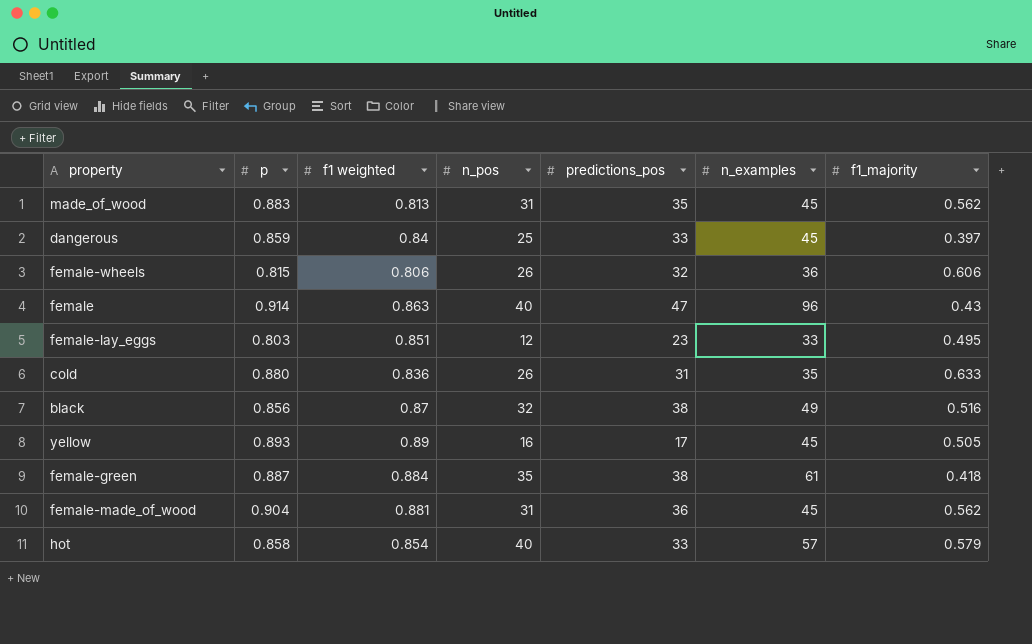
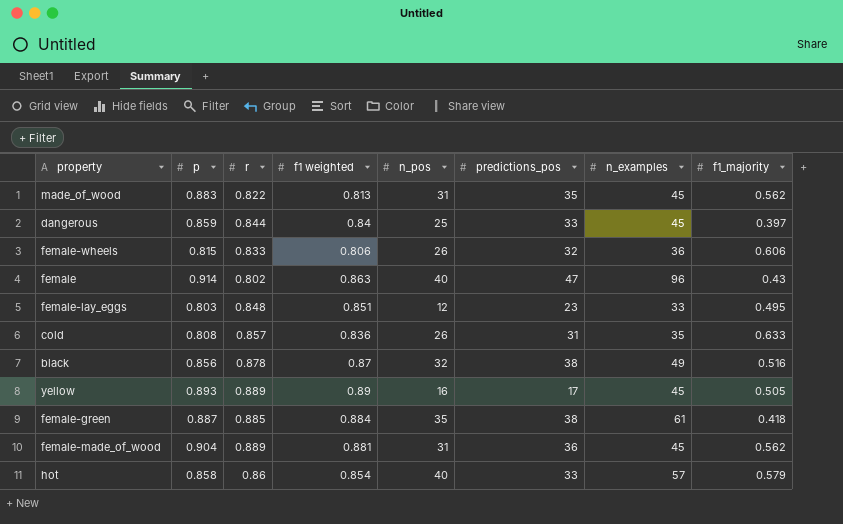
column r | position: none -> 3
cold | p: 0.880 -> 0.808

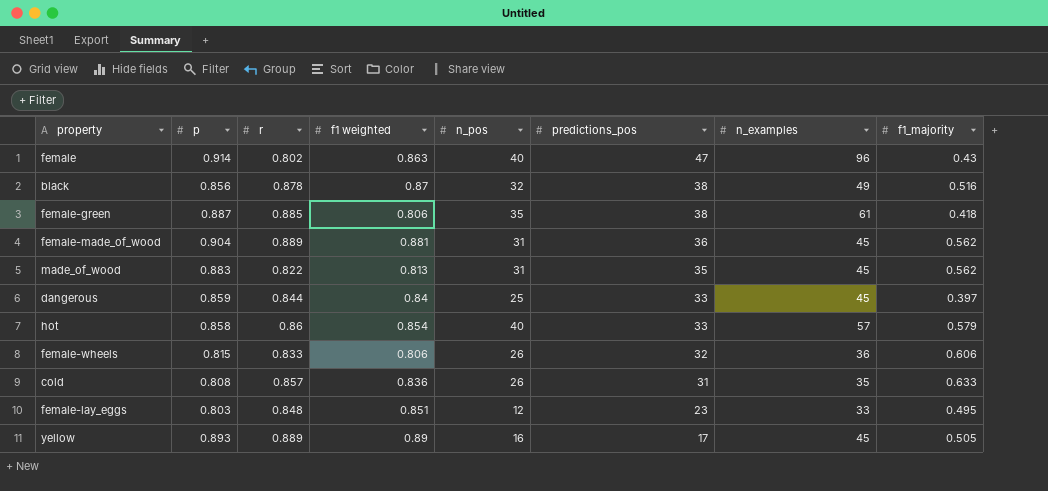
row order: none -> predictions_pos descending
female-green | f1 weighted: 0.884 -> 0.806

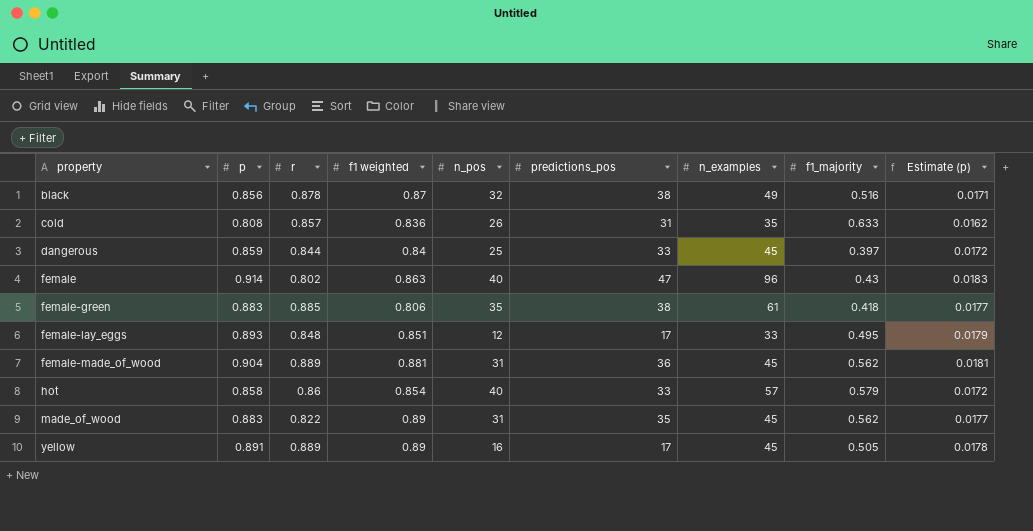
row order: predictions_pos descending -> property ascending
column Estimate (p) | formula: none -> [p] * 0.02
row female-wheels: 0.815 | 0.833 | 0.806 | 26 | 32 | 36 | 0.606 -> none
female-green | p: 0.887 -> 0.883
female-lay_eggs | p: 0.803 -> 0.893
female-lay_eggs | predictions_pos: 23 -> 17
made_of_wood | f1 weighted: 0.813 -> 0.89
yellow | p: 0.893 -> 0.891

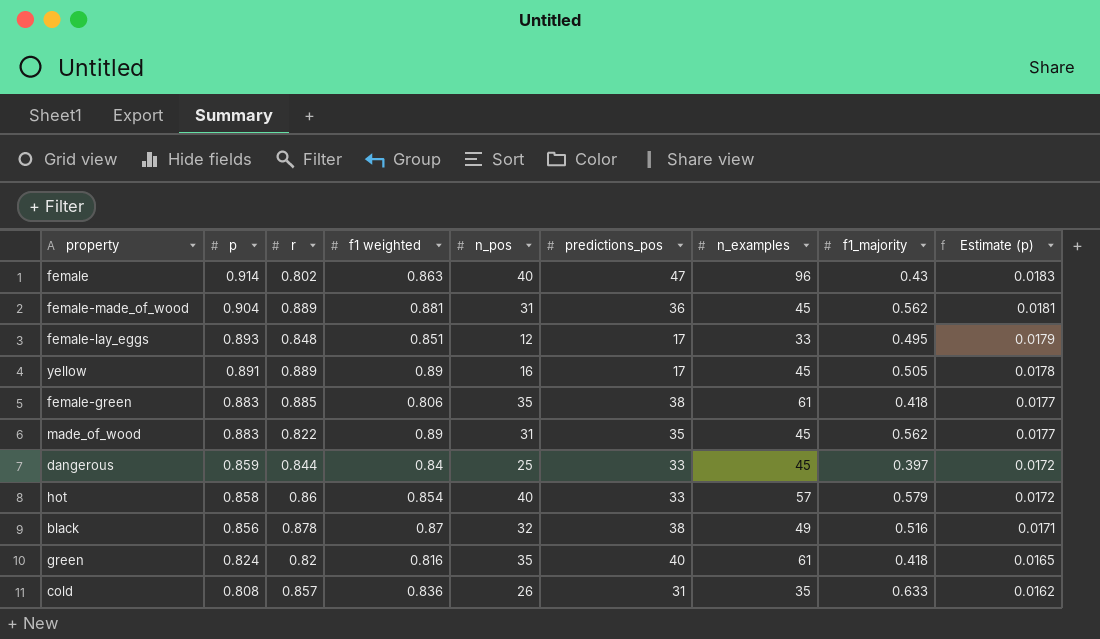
row order: property ascending -> p descending
row green: none -> 0.824 | 0.82 | 0.816 | 35 | 40 | 61 | 0.418 | 0.0165

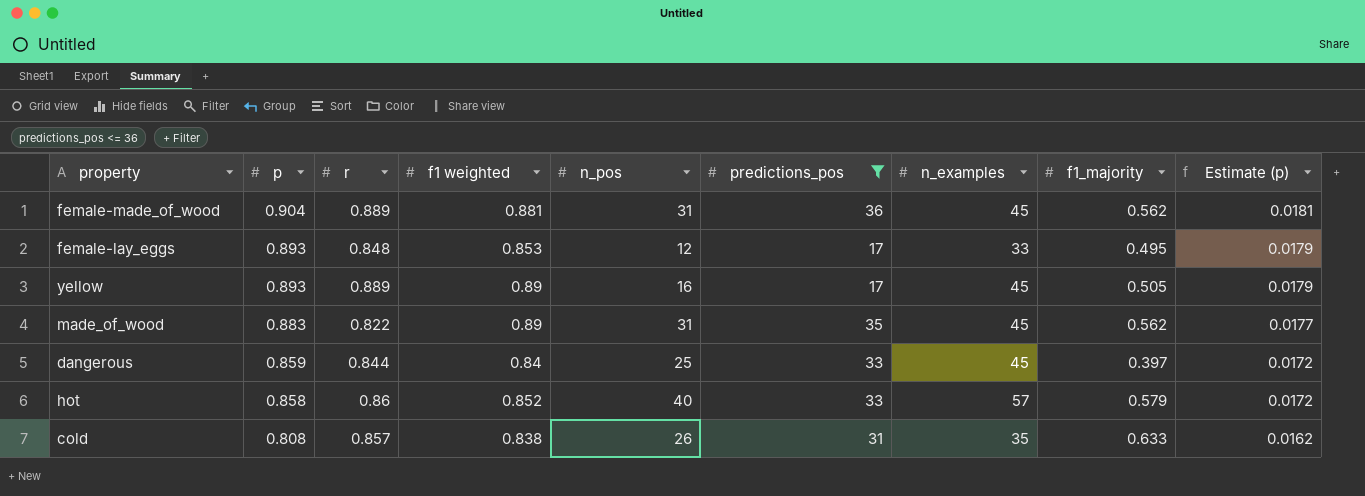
filter: none -> predictions_pos <= 36
female-lay_eggs | f1 weighted: 0.851 -> 0.853
yellow | p: 0.891 -> 0.893
yellow | Estimate (p): 0.0178 -> 0.0179
hot | f1 weighted: 0.854 -> 0.852
cold | f1 weighted: 0.836 -> 0.838

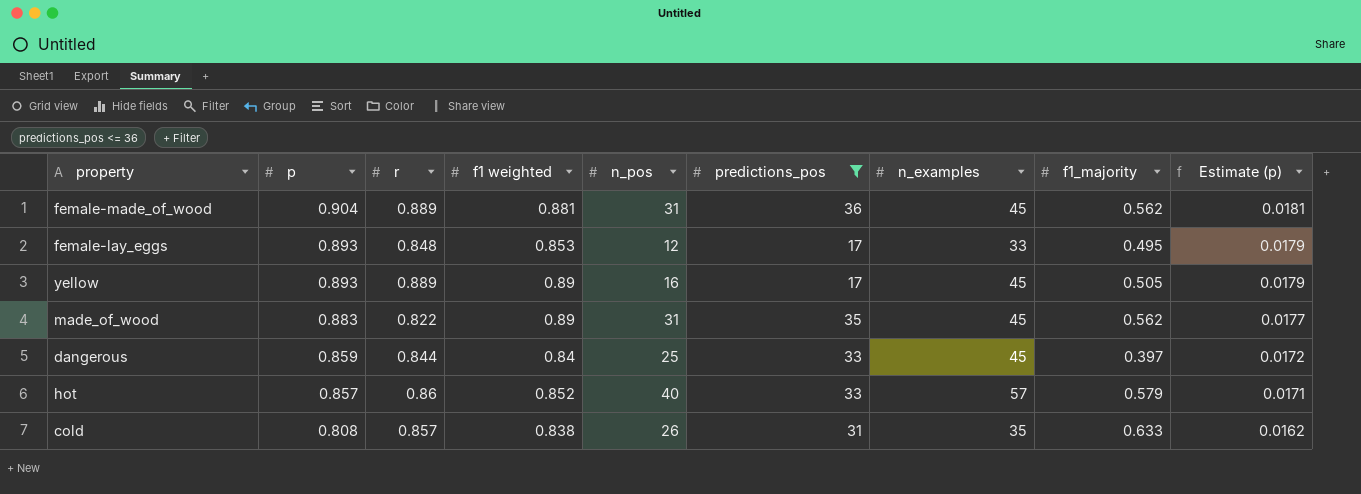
hot | p: 0.858 -> 0.857
hot | Estimate (p): 0.0172 -> 0.0171

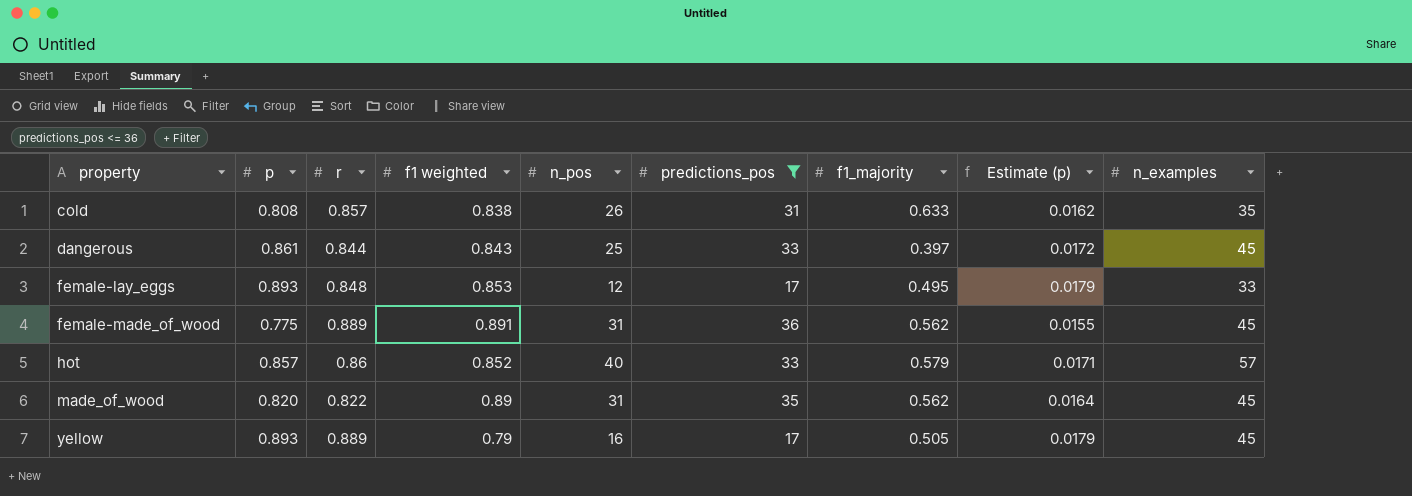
row order: p descending -> property ascending
column n_examples | position: 7 -> 9
dangerous | p: 0.859 -> 0.861
dangerous | f1 weighted: 0.84 -> 0.843
female-made_of_wood | p: 0.904 -> 0.775
female-made_of_wood | f1 weighted: 0.881 -> 0.891
female-made_of_wood | Estimate (p): 0.0181 -> 0.0155
made_of_wood | p: 0.883 -> 0.820
made_of_wood | Estimate (p): 0.0177 -> 0.0164
yellow | f1 weighted: 0.89 -> 0.79

